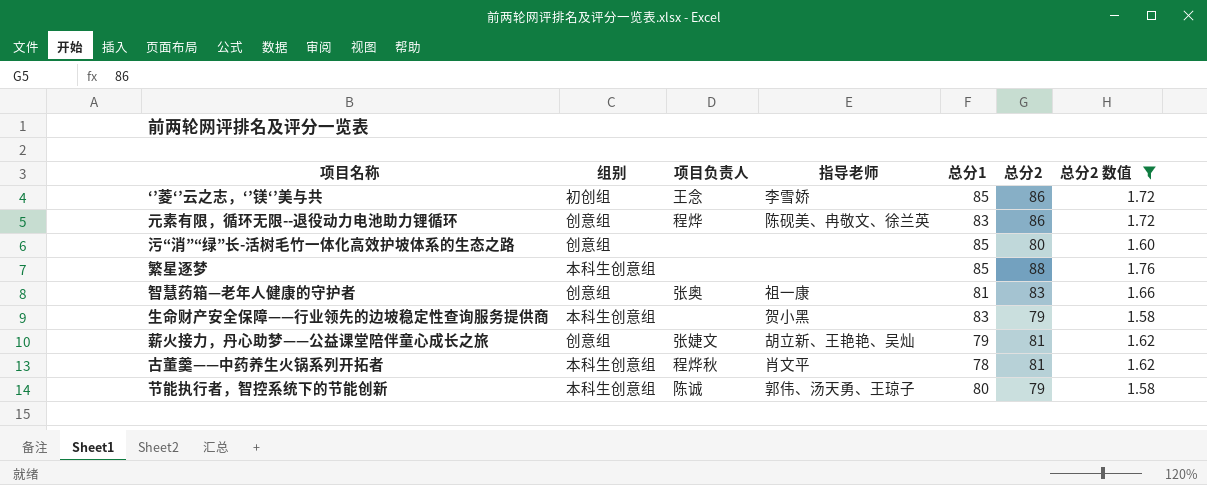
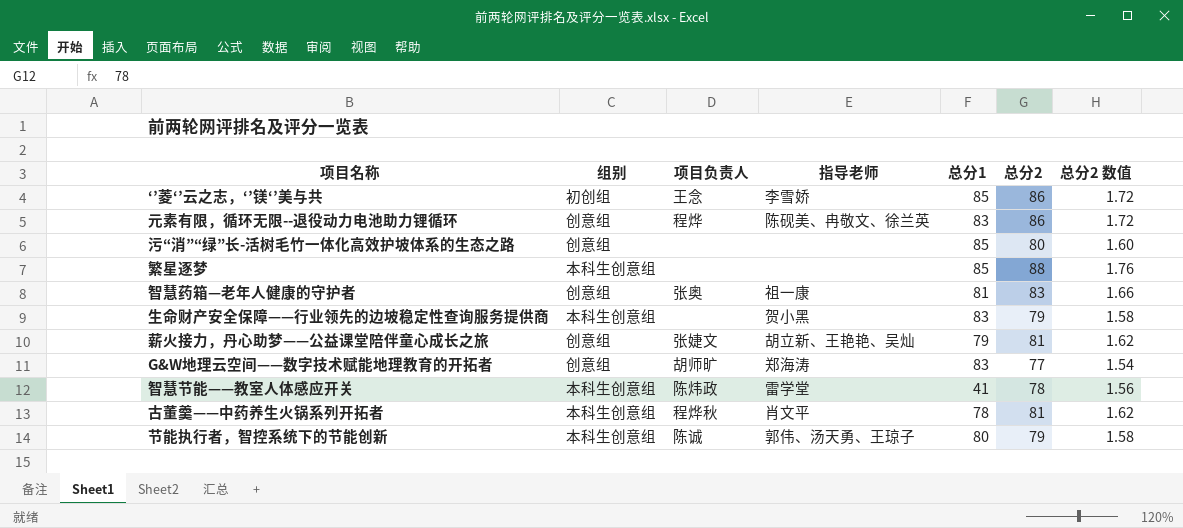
filter: 总分2 数值 >= 1.58 -> none

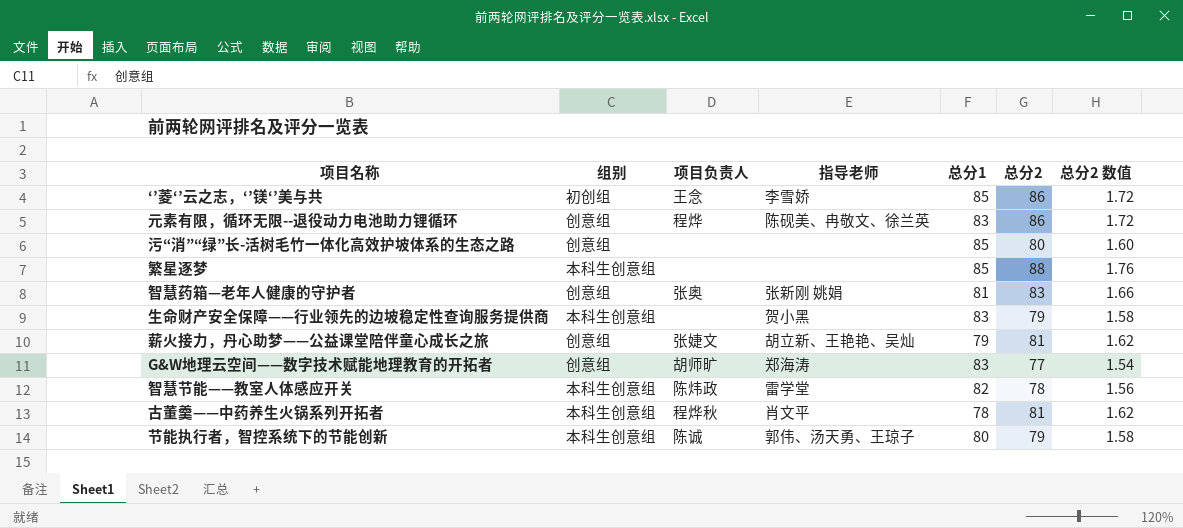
智慧药箱—老年人健康的守护者 | 指导老师: 祖一康 -> 张新刚 姚娟
智慧节能——教室人体感应开关 | 总分1: 41 -> 82

